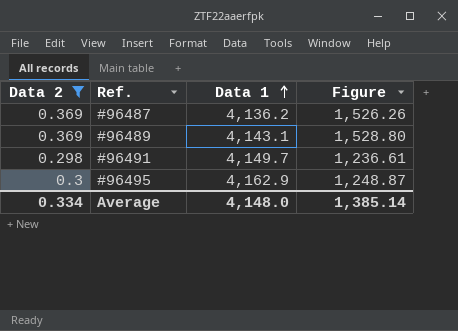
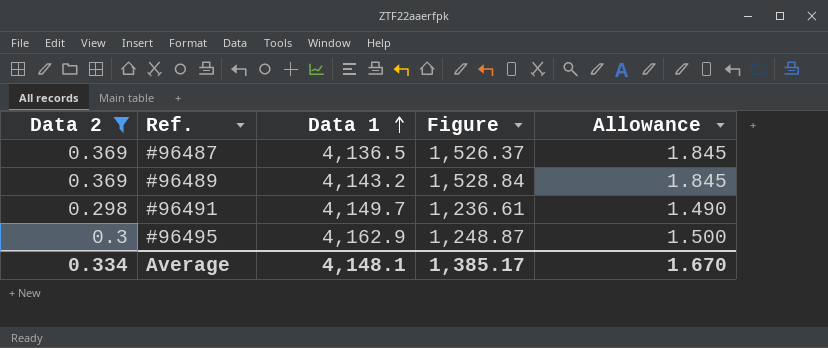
column Allowance | formula: none -> [Data 2] * 5
#96487 | Data 1: 4,136.2 -> 4,136.5
#96487 | Figure: 1,526.26 -> 1,526.37
#96489 | Data 1: 4,143.1 -> 4,143.2
#96489 | Figure: 1,528.80 -> 1,528.84
Average | Data 1: 4,148.0 -> 4,148.1
Average | Figure: 1,385.14 -> 1,385.17

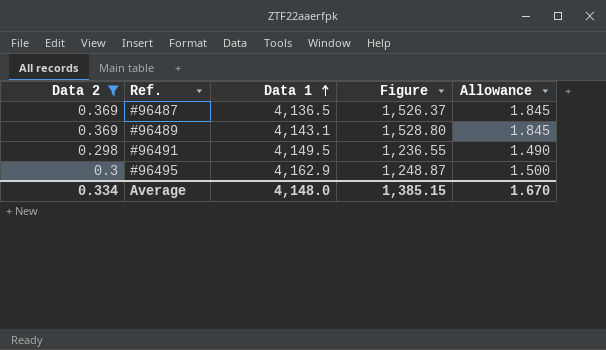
#96489 | Data 1: 4,143.2 -> 4,143.1
#96489 | Figure: 1,528.84 -> 1,528.80
#96491 | Data 1: 4,149.7 -> 4,149.5
#96491 | Figure: 1,236.61 -> 1,236.55
Average | Data 1: 4,148.1 -> 4,148.0
Average | Figure: 1,385.17 -> 1,385.15

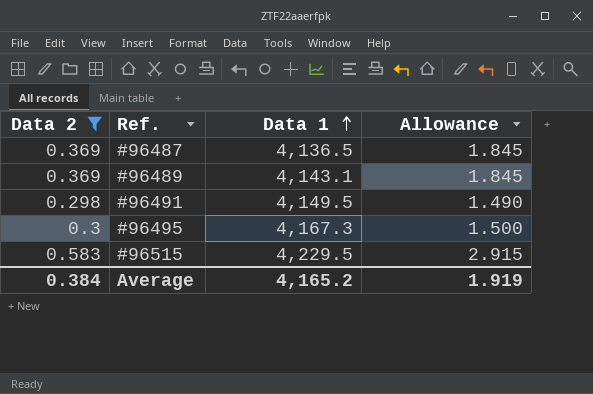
column Figure | formula: [Data 2] * [Data 1] -> none
#96495 | Data 1: 4,162.9 -> 4,167.3
row #96515: none -> 0.583 | 4,229.5 | 2.915
Average | Data 2: 0.334 -> 0.384
Average | Data 1: 4,148.0 -> 4,165.2
Average | Allowance: 1.670 -> 1.919

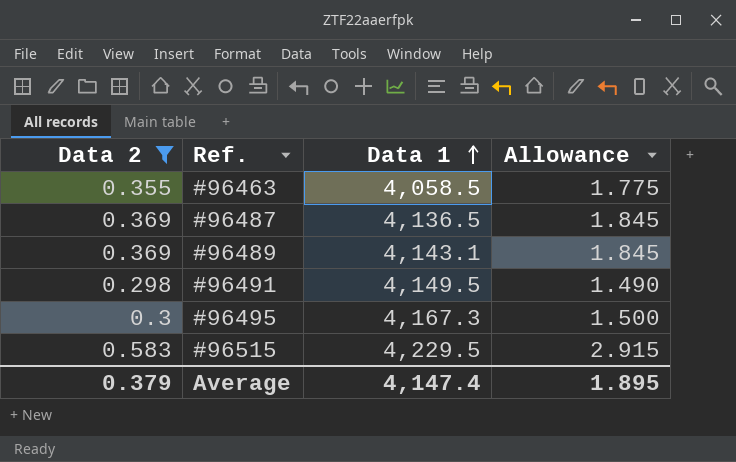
row #96463: none -> 0.355 | 4,058.5 | 1.775
Average | Data 2: 0.384 -> 0.379
Average | Data 1: 4,165.2 -> 4,147.4
Average | Allowance: 1.919 -> 1.895

